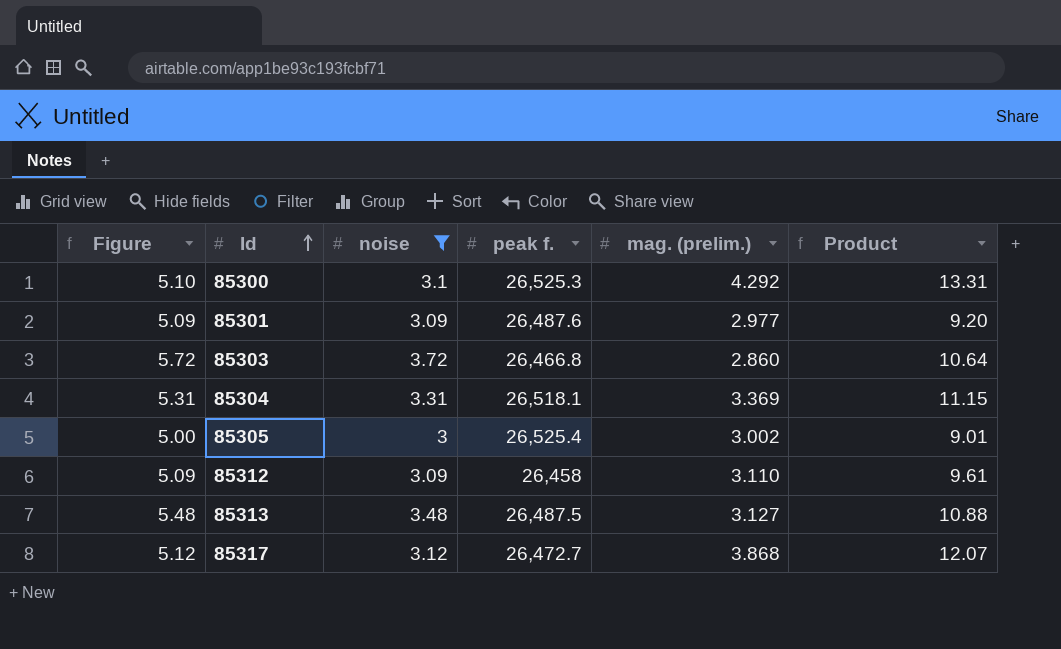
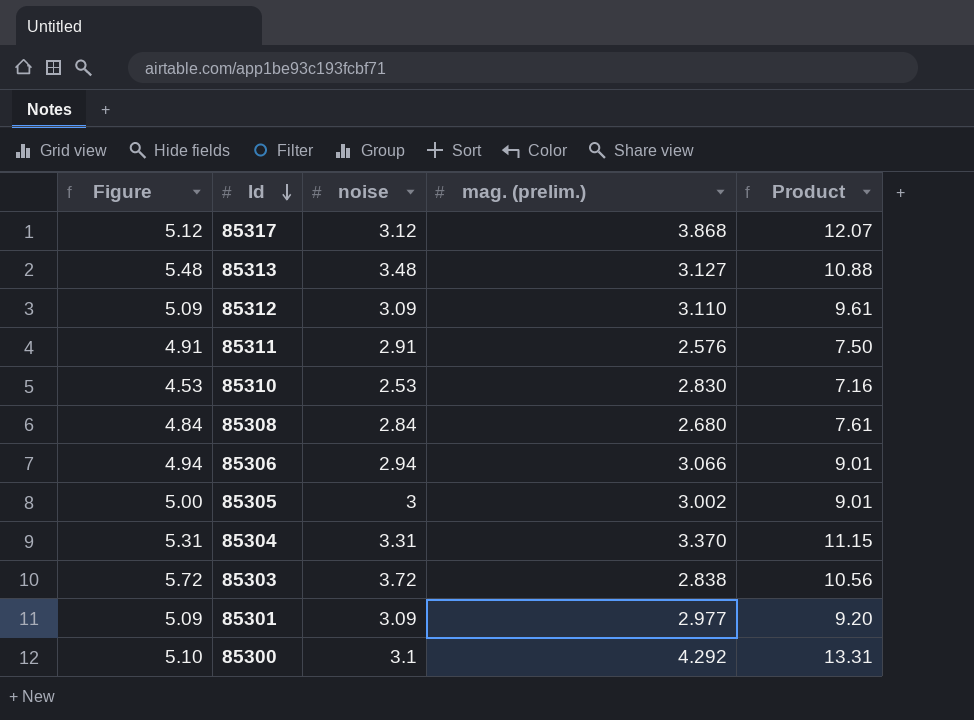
filter: noise >= 3 -> none
row order: Id ascending -> Id descending
column peak f. | position: 4 -> none
85304 | mag. (prelim.): 3.369 -> 3.370
85303 | mag. (prelim.): 2.860 -> 2.838
85303 | Product: 10.64 -> 10.56

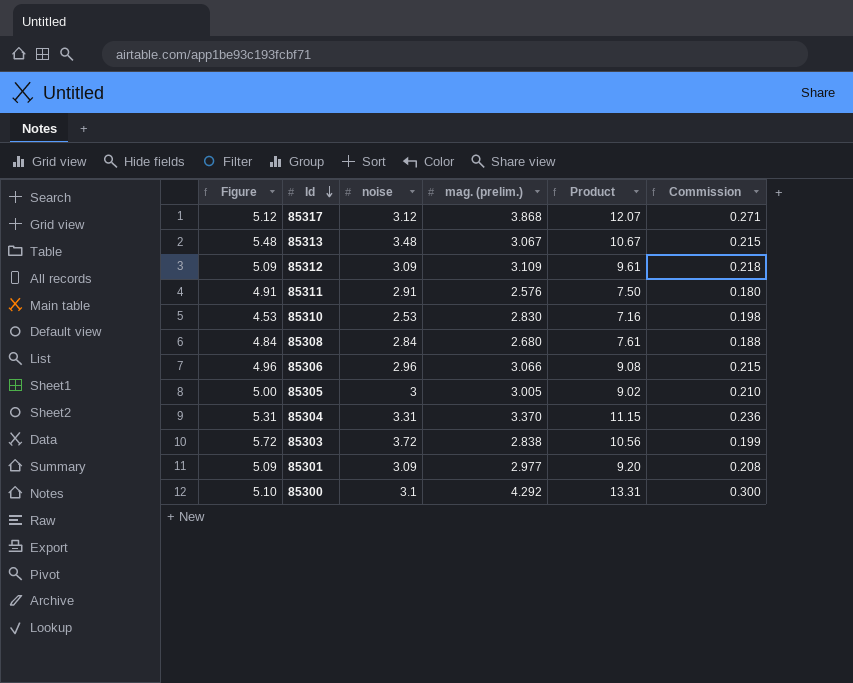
column Commission | formula: none -> [mag. (prelim.)] * 0.07
85313 | mag. (prelim.): 3.127 -> 3.067
85313 | Product: 10.88 -> 10.67
85312 | mag. (prelim.): 3.110 -> 3.109
85306 | Figure: 4.94 -> 4.96
85306 | noise: 2.94 -> 2.96
85306 | Product: 9.01 -> 9.08
85305 | mag. (prelim.): 3.002 -> 3.005
85305 | Product: 9.01 -> 9.02

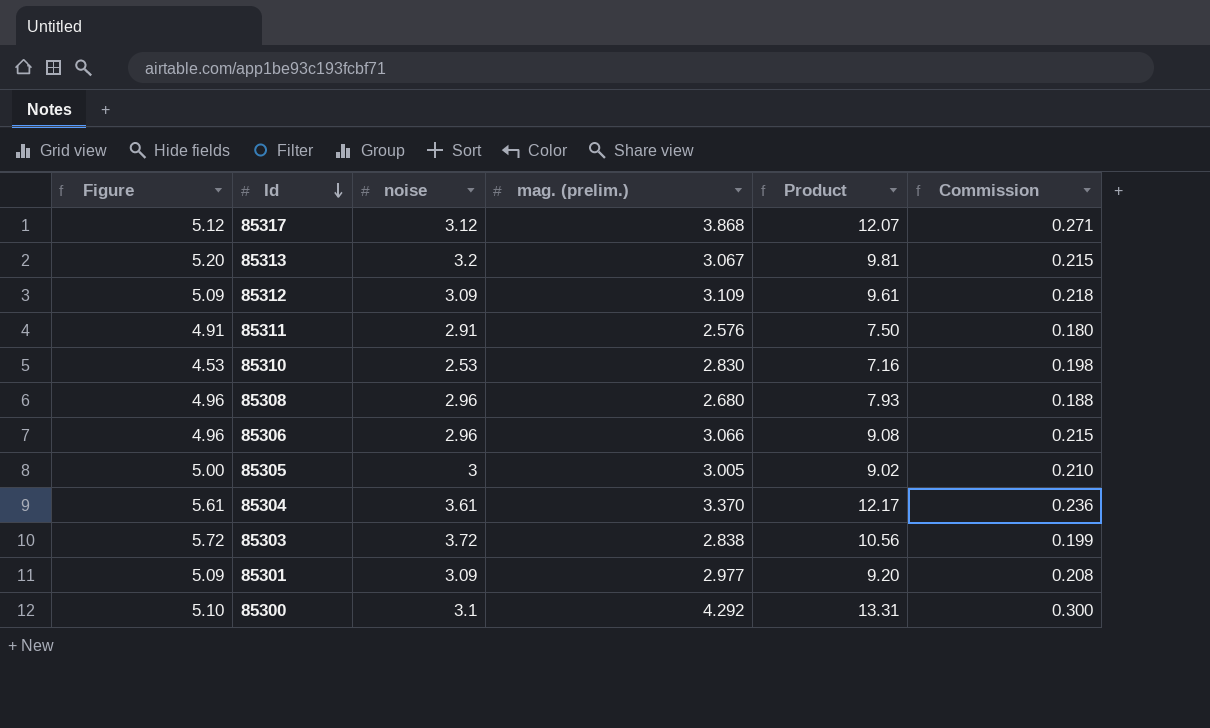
85313 | Figure: 5.48 -> 5.20
85313 | noise: 3.48 -> 3.2
85313 | Product: 10.67 -> 9.81
85308 | Figure: 4.84 -> 4.96
85308 | noise: 2.84 -> 2.96
85308 | Product: 7.61 -> 7.93
85304 | Figure: 5.31 -> 5.61
85304 | noise: 3.31 -> 3.61
85304 | Product: 11.15 -> 12.17

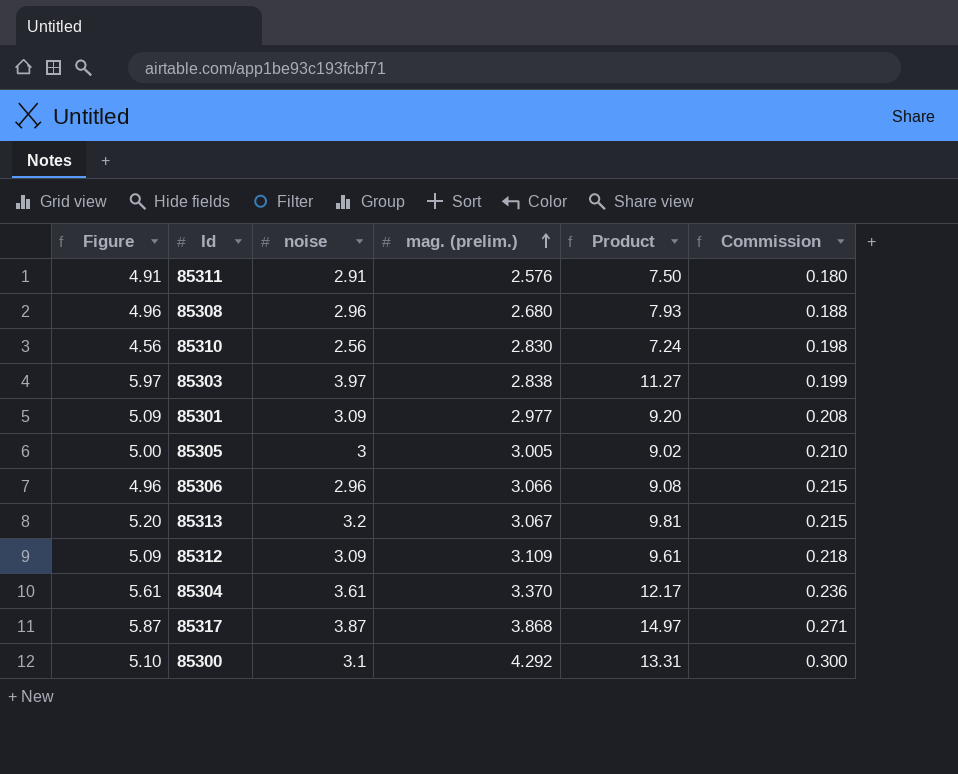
row order: Id descending -> mag. (prelim.) ascending
85310 | Figure: 4.53 -> 4.56
85310 | noise: 2.53 -> 2.56
85310 | Product: 7.16 -> 7.24
85303 | Figure: 5.72 -> 5.97
85303 | noise: 3.72 -> 3.97
85303 | Product: 10.56 -> 11.27
85317 | Figure: 5.12 -> 5.87
85317 | noise: 3.12 -> 3.87
85317 | Product: 12.07 -> 14.97

